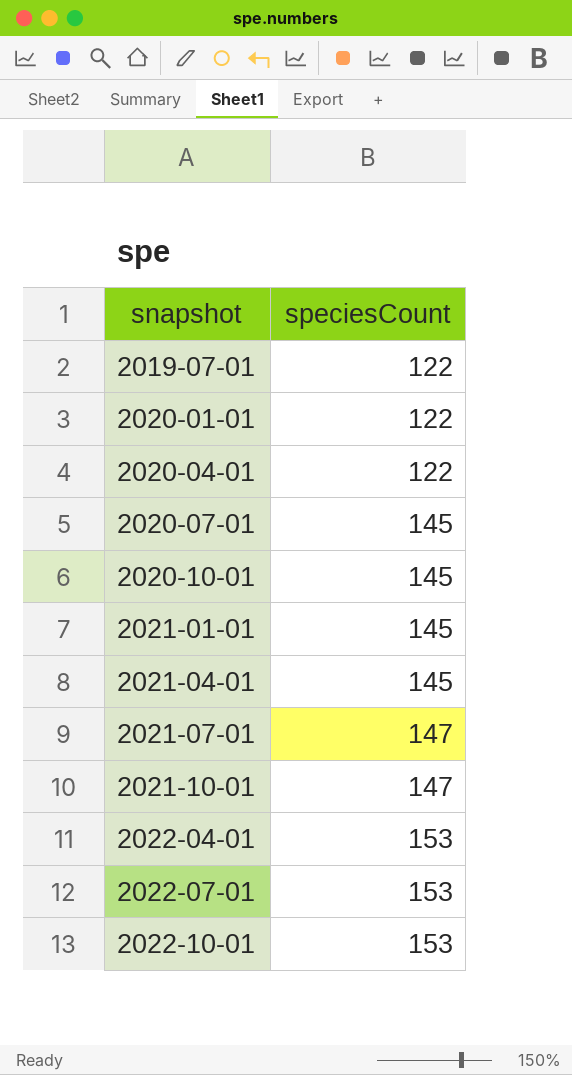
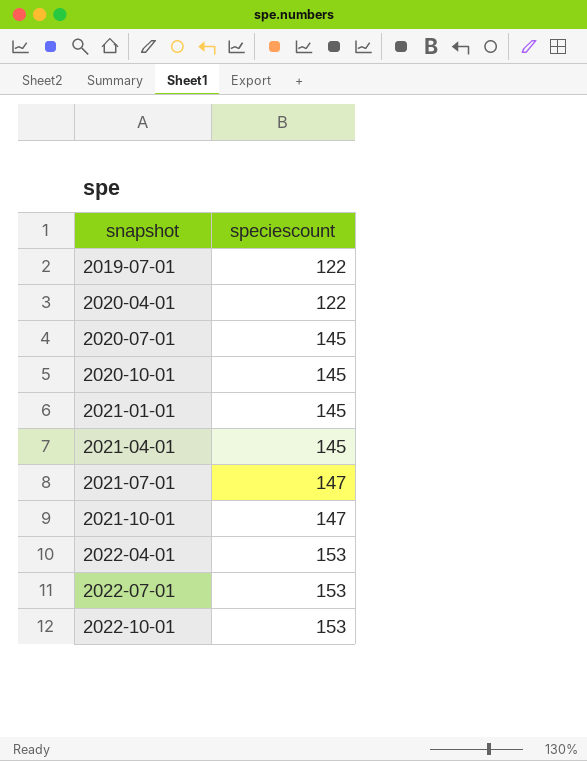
column name: speciesCount -> speciescount
row 2020-01-01: 122 -> none

